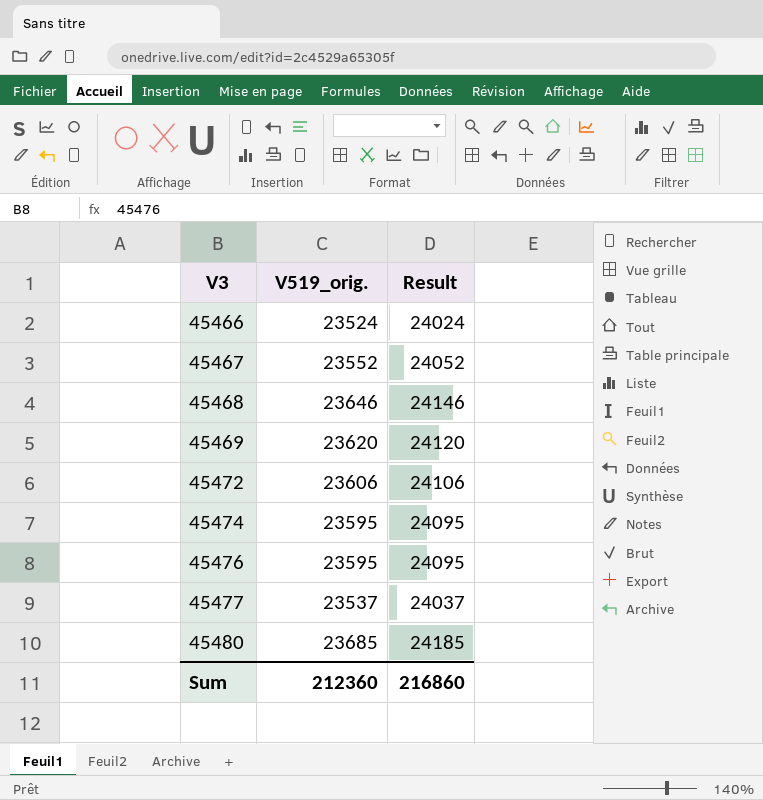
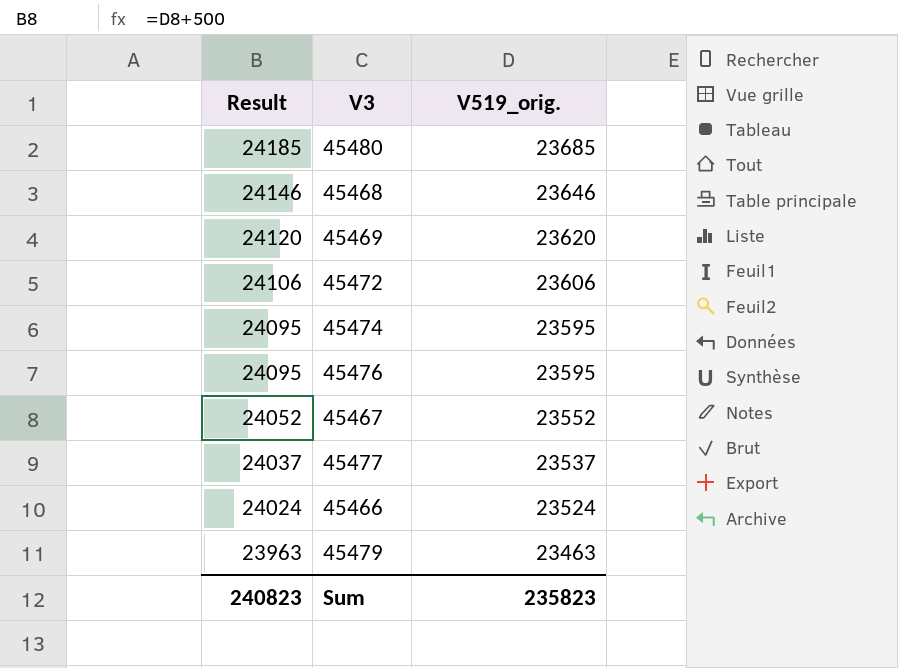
row order: V3 ascending -> Result descending
column Result | position: 3 -> 1
row 45479: none -> 23963 | 23463
Sum | Result: 216860 -> 240823
Sum | V519_orig.: 212360 -> 235823

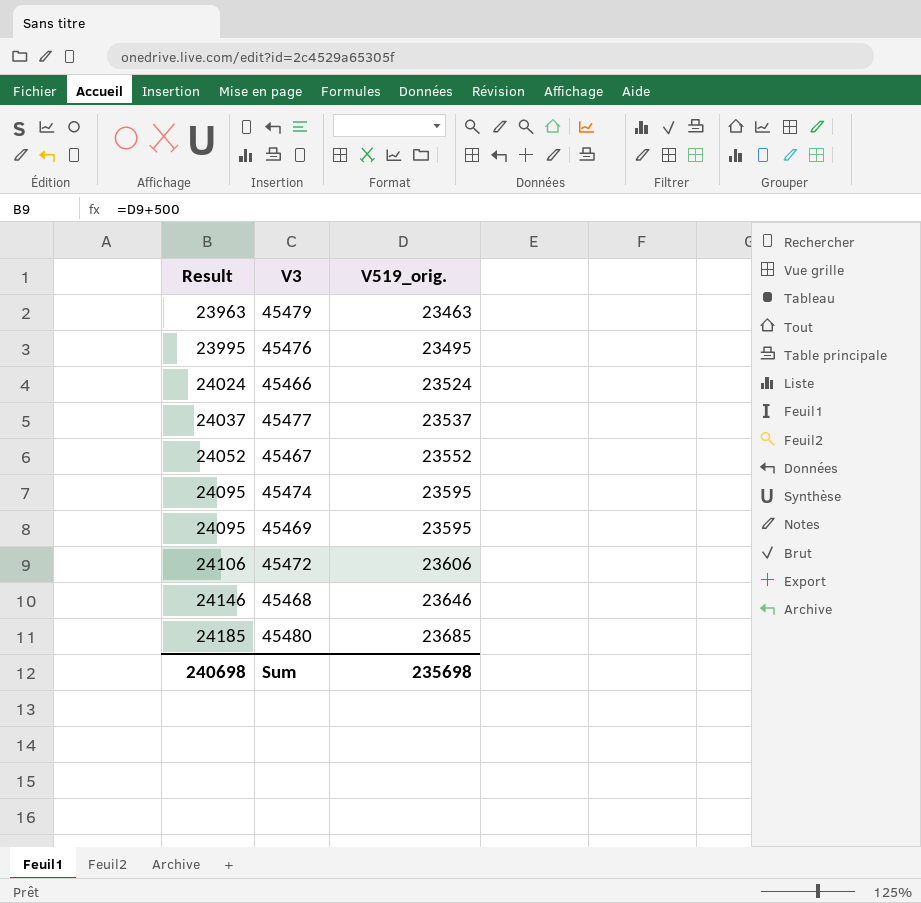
row order: Result descending -> Result ascending
45476 | Result: 24095 -> 23995
45476 | V519_orig.: 23595 -> 23495
45469 | Result: 24120 -> 24095
45469 | V519_orig.: 23620 -> 23595
Sum | Result: 240823 -> 240698
Sum | V519_orig.: 235823 -> 235698

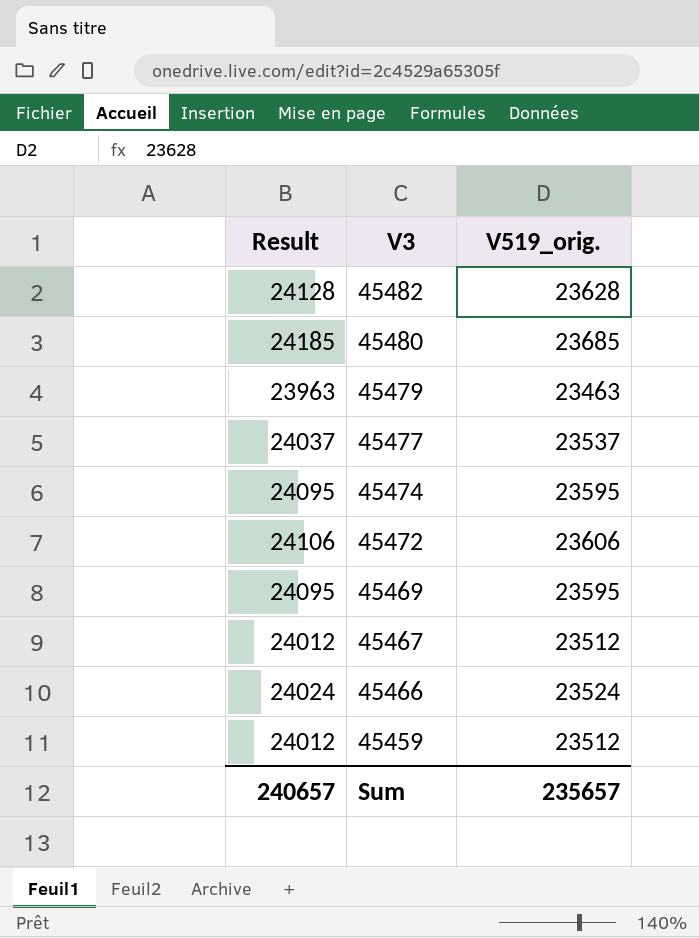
row order: Result ascending -> V3 descending
row 45476: 23995 | 23495 -> none
row 45468: 24146 | 23646 -> none
row 45482: none -> 24128 | 23628
45467 | Result: 24052 -> 24012
45467 | V519_orig.: 23552 -> 23512
row 45459: none -> 24012 | 23512
Sum | Result: 240698 -> 240657
Sum | V519_orig.: 235698 -> 235657

